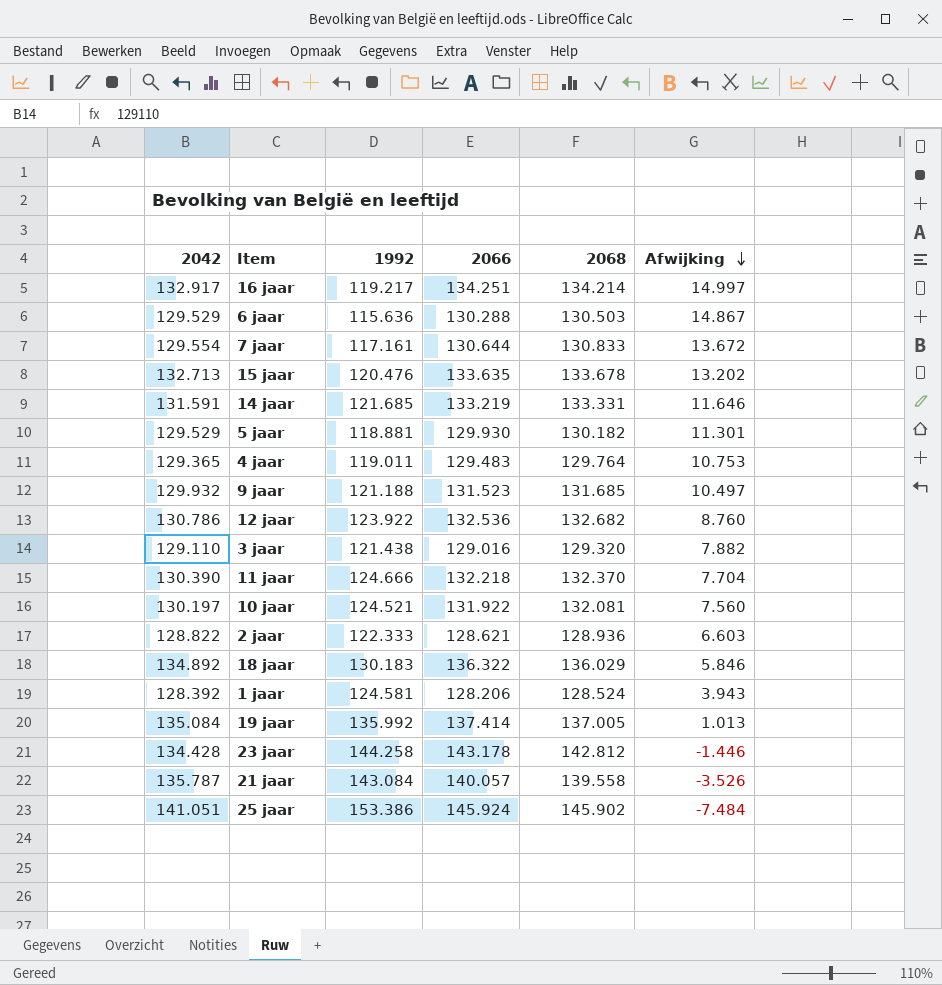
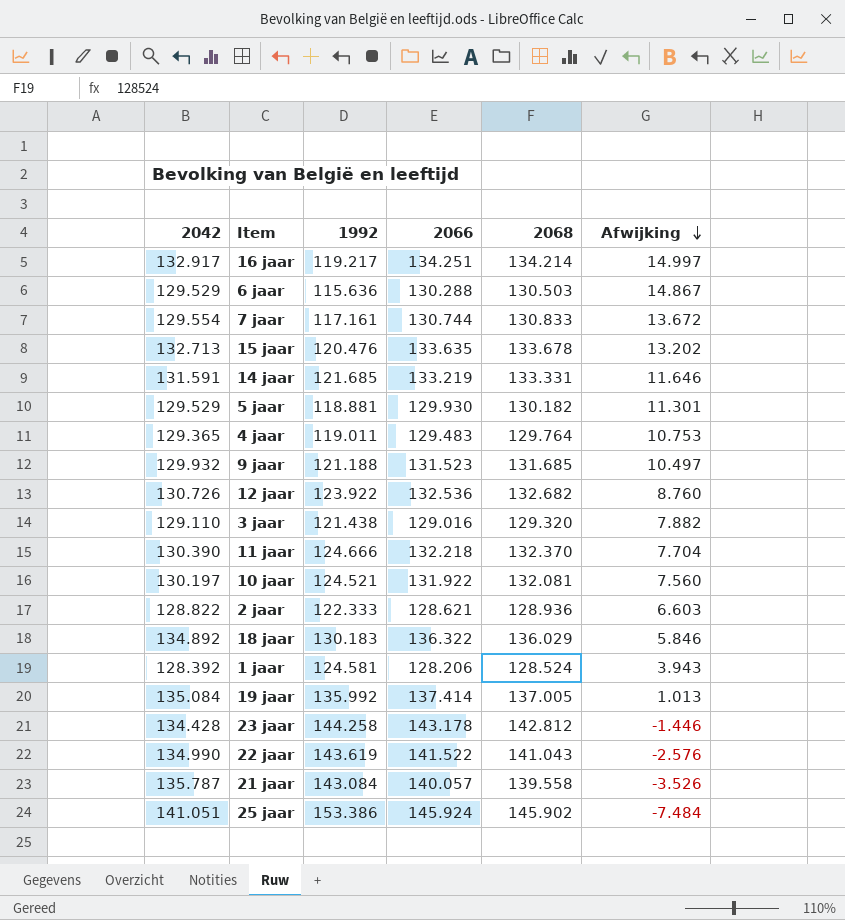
7 jaar | 2066: 130.644 -> 130.744
12 jaar | 2042: 130.786 -> 130.726
row 22 jaar: none -> 134.990 | 143.619 | 141.522 | 141.043 | -2.576

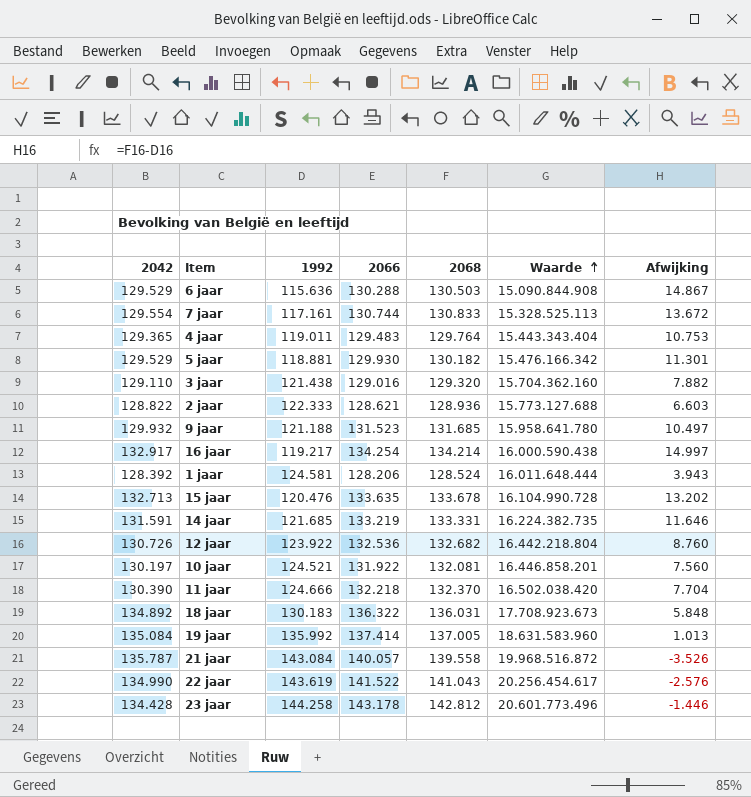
row order: Afwijking descending -> Waarde ascending
column Waarde | formula: none -> [1992] * [2068]
row 25 jaar: 141.051 | 153.386 | 145.924 | 145.902 | -7.484 -> none
16 jaar | 2066: 134.251 -> 134.254
18 jaar | 2068: 136.029 -> 136.031
18 jaar | Afwijking: 5.846 -> 5.848

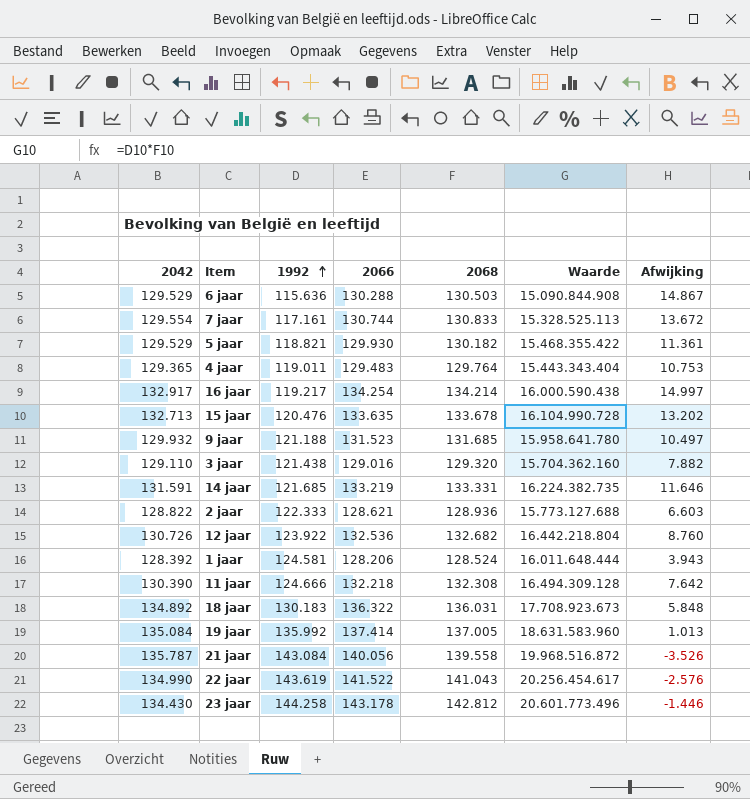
row order: Waarde ascending -> 1992 ascending
row 10 jaar: 130.197 | 124.521 | 131.922 | 132.081 | 16.446.858.201 | 7.560 -> none
5 jaar | 1992: 118.881 -> 118.821
5 jaar | Waarde: 15.476.166.342 -> 15.468.355.422
5 jaar | Afwijking: 11.301 -> 11.361
11 jaar | 2068: 132.370 -> 132.308
11 jaar | Waarde: 16.502.038.420 -> 16.494.309.128
11 jaar | Afwijking: 7.704 -> 7.642
21 jaar | 2066: 140.057 -> 140.056
23 jaar | 2042: 134.428 -> 134.430

